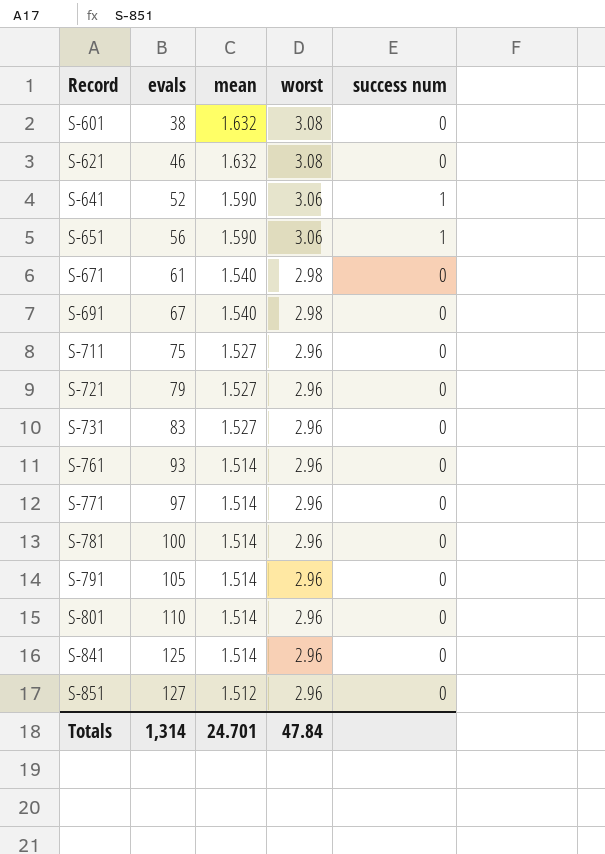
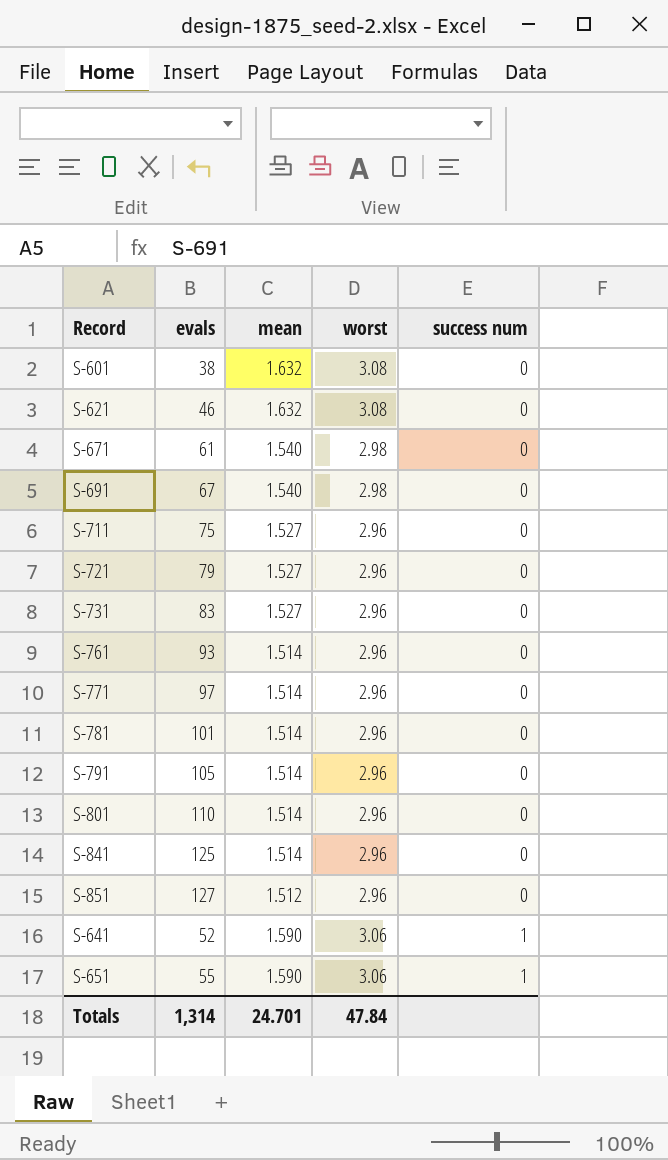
row order: Record ascending -> success num ascending
S-781 | evals: 100 -> 101
S-651 | evals: 56 -> 55

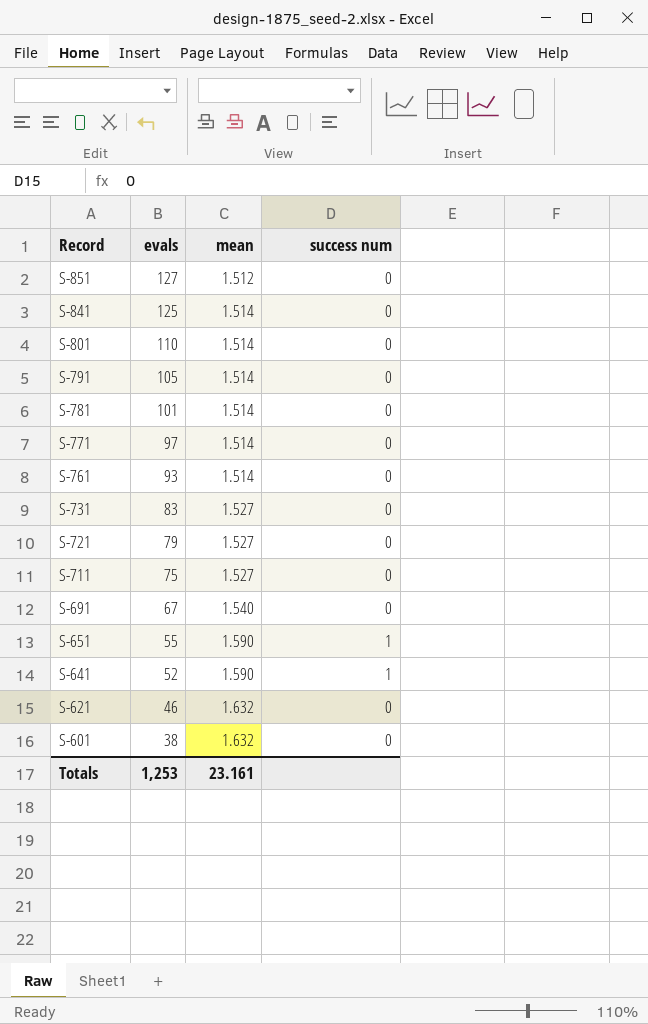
row order: success num ascending -> Record descending
column worst | position: 4 -> none
row S-671: 61 | 1.540 | 2.98 | 0 -> none
Totals | evals: 1,314 -> 1,253
Totals | mean: 24.701 -> 23.161

